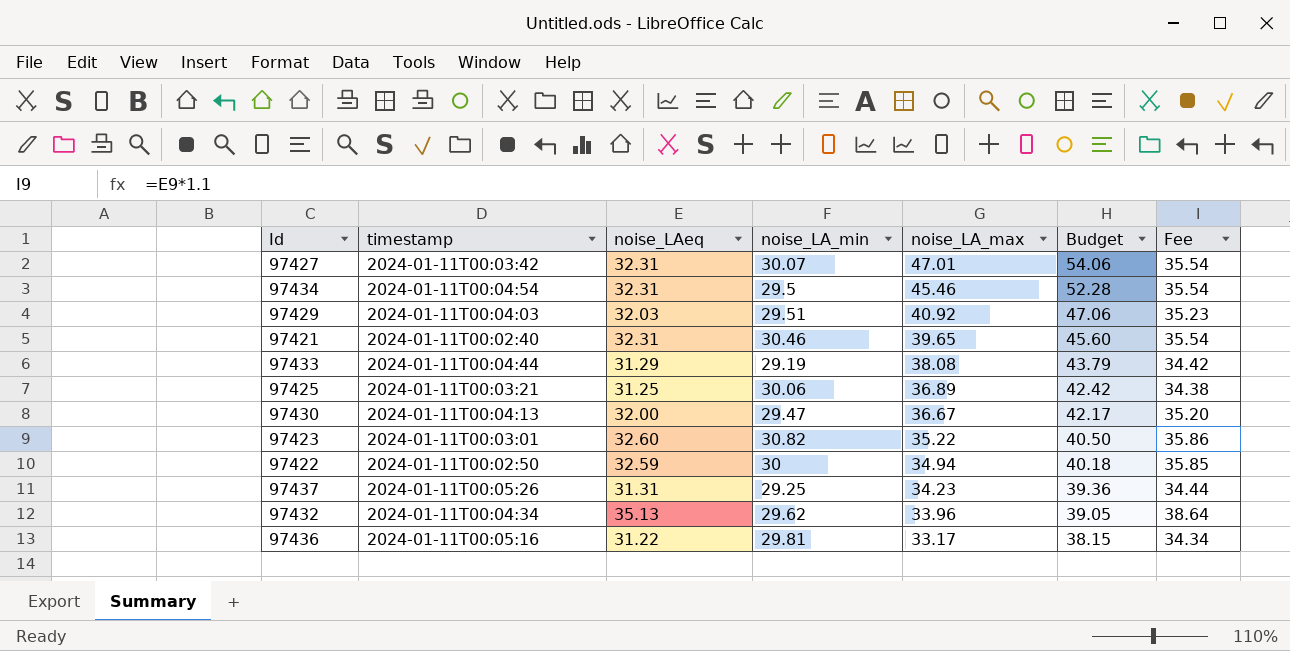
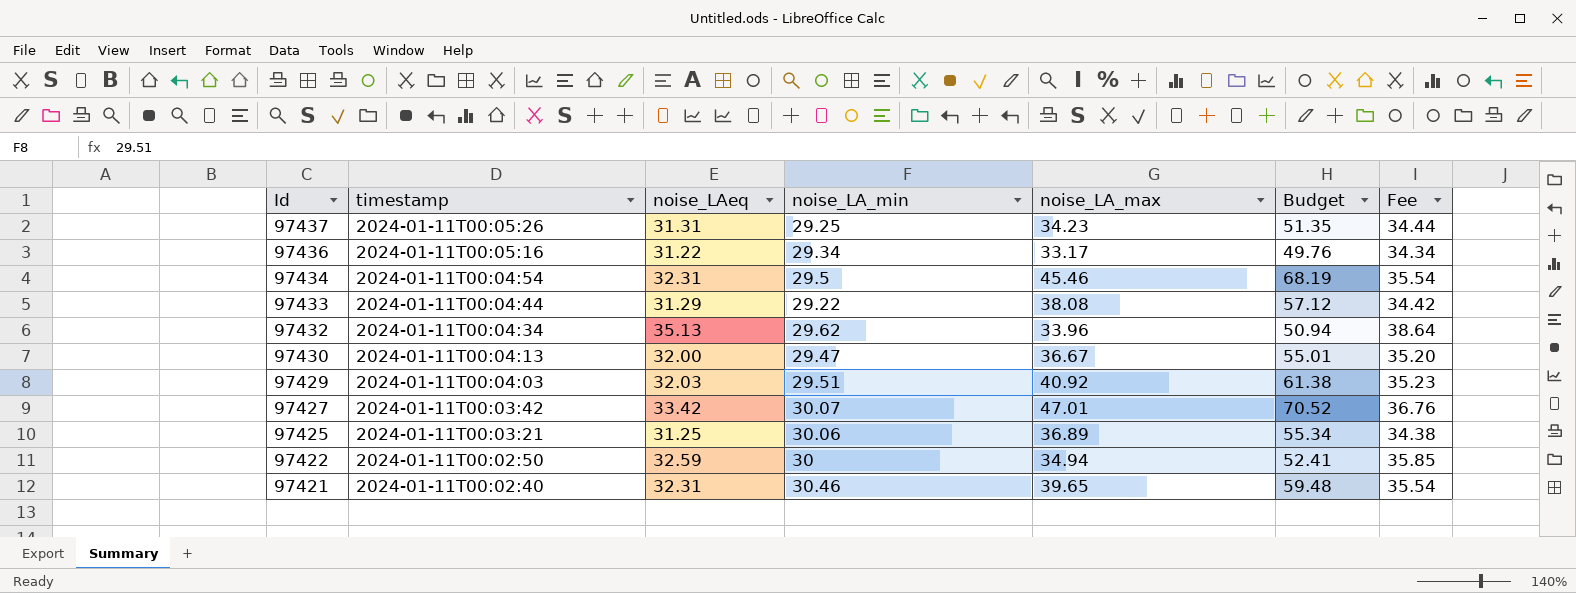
row order: noise_LA_max descending -> Id descending
column Budget | formula: [noise_LA_max] * 1.15 -> [noise_LA_max] * 1.5
row 97423: 2024-01-11T00:03:01 | 32.60 | 30.82 | 35.22 | 40.50 | 35.86 -> none
97436 | noise_LA_min: 29.81 -> 29.34
97433 | noise_LA_min: 29.19 -> 29.22
97427 | noise_LAeq: 32.31 -> 33.42
97427 | Fee: 35.54 -> 36.76

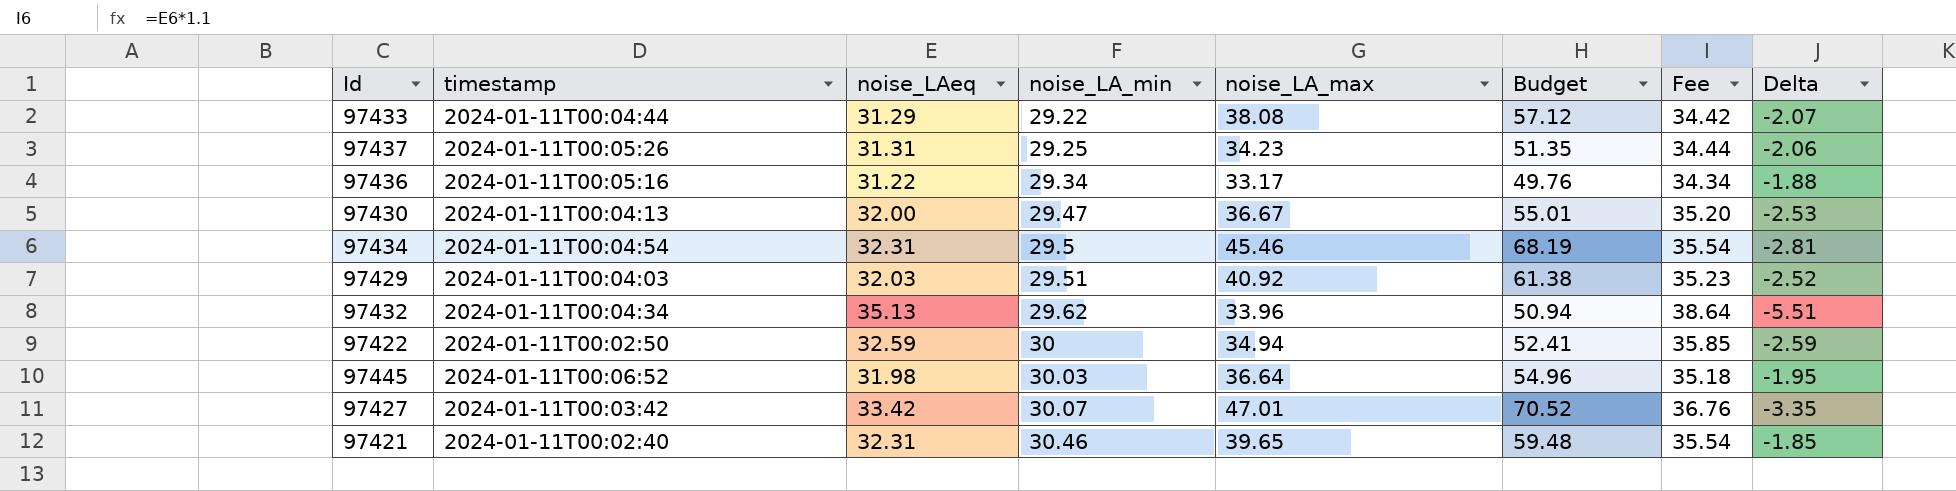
row order: Id descending -> noise_LA_min ascending
column Delta | formula: none -> [noise_LA_min] - [noise_LAeq]
row 97425: 2024-01-11T00:03:21 | 31.25 | 30.06 | 36.89 | 55.34 | 34.38 -> none
row 97445: none -> 2024-01-11T00:06:52 | 31.98 | 30.03 | 36.64 | 54.96 | 35.18 | -1.95

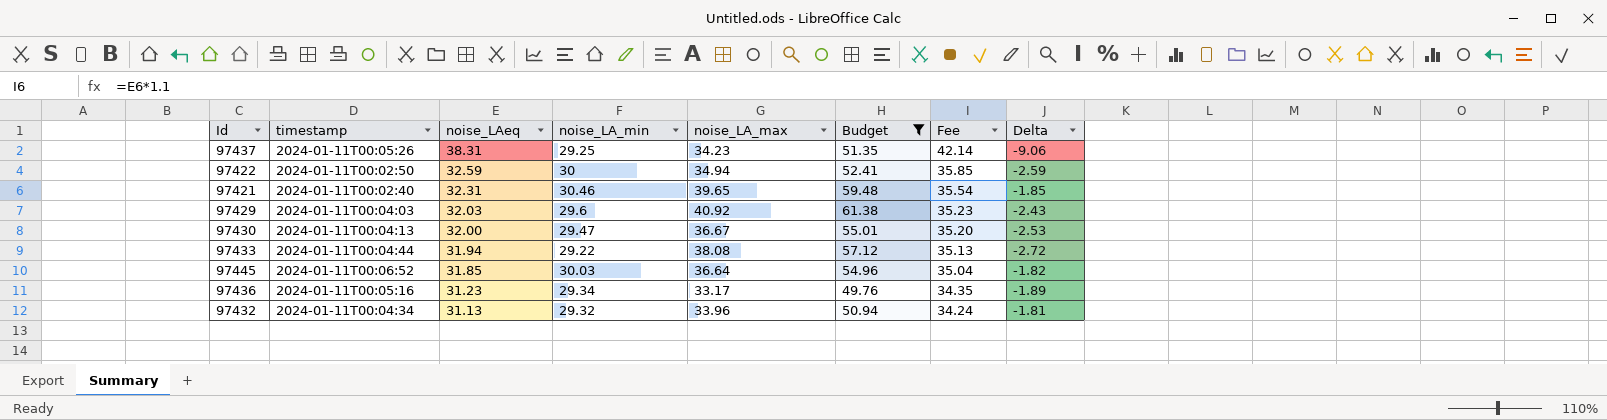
filter: none -> Budget <= 61.38
row order: noise_LA_min ascending -> noise_LAeq descending
97437 | noise_LAeq: 31.31 -> 38.31
97437 | Fee: 34.44 -> 42.14
97437 | Delta: -2.06 -> -9.06
97429 | noise_LA_min: 29.51 -> 29.6
97429 | Delta: -2.52 -> -2.43
97433 | noise_LAeq: 31.29 -> 31.94
97433 | Fee: 34.42 -> 35.13
97433 | Delta: -2.07 -> -2.72
97445 | noise_LAeq: 31.98 -> 31.85
97445 | Fee: 35.18 -> 35.04
97445 | Delta: -1.95 -> -1.82
97436 | noise_LAeq: 31.22 -> 31.23
97436 | Fee: 34.34 -> 34.35
97436 | Delta: -1.88 -> -1.89
97432 | noise_LAeq: 35.13 -> 31.13
97432 | noise_LA_min: 29.62 -> 29.32
97432 | Fee: 38.64 -> 34.24
97432 | Delta: -5.51 -> -1.81

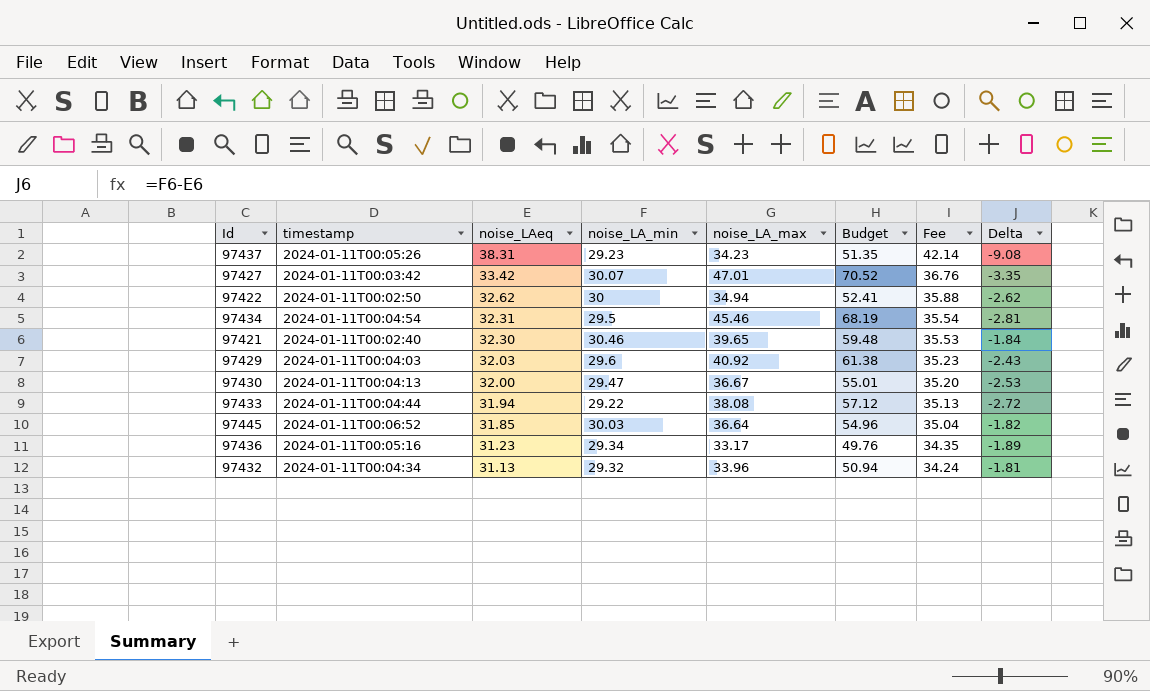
filter: Budget <= 61.38 -> none
97437 | noise_LA_min: 29.25 -> 29.23
97437 | Delta: -9.06 -> -9.08
97422 | noise_LAeq: 32.59 -> 32.62
97422 | Fee: 35.85 -> 35.88
97422 | Delta: -2.59 -> -2.62
97421 | noise_LAeq: 32.31 -> 32.30
97421 | Fee: 35.54 -> 35.53
97421 | Delta: -1.85 -> -1.84

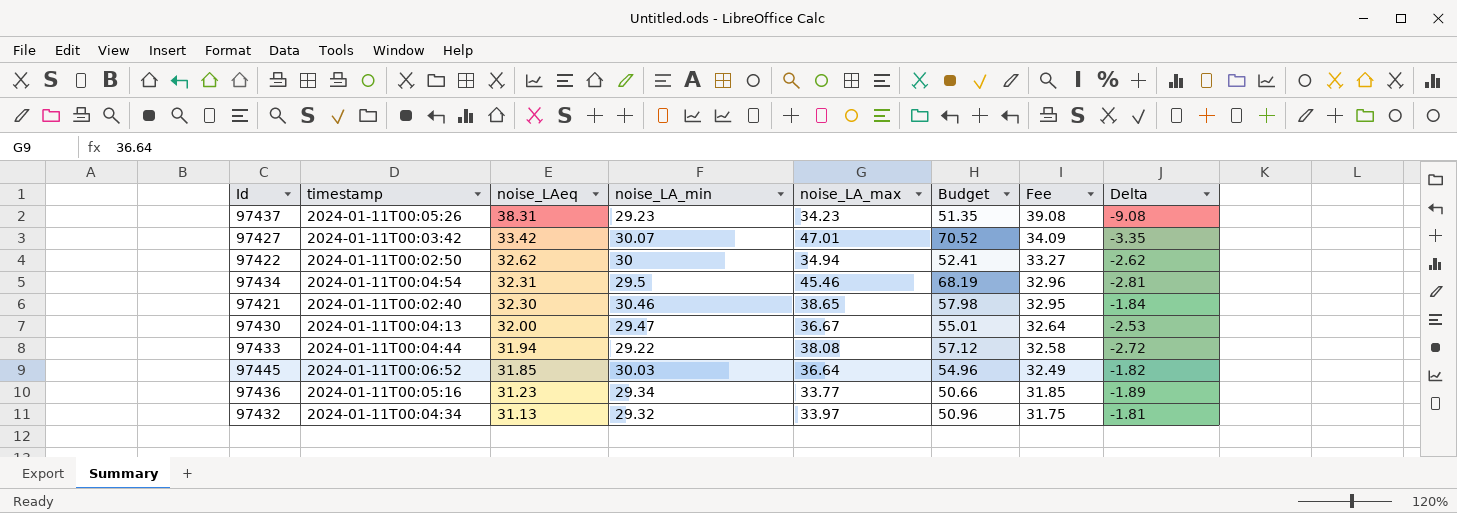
column Fee | formula: [noise_LAeq] * 1.1 -> [noise_LAeq] * 1.02
row 97429: 2024-01-11T00:04:03 | 32.03 | 29.6 | 40.92 | 61.38 | 35.23 | -2.43 -> none
97421 | noise_LA_max: 39.65 -> 38.65
97421 | Budget: 59.48 -> 57.98
97436 | noise_LA_max: 33.17 -> 33.77
97436 | Budget: 49.76 -> 50.66
97432 | noise_LA_max: 33.96 -> 33.97
97432 | Budget: 50.94 -> 50.96

